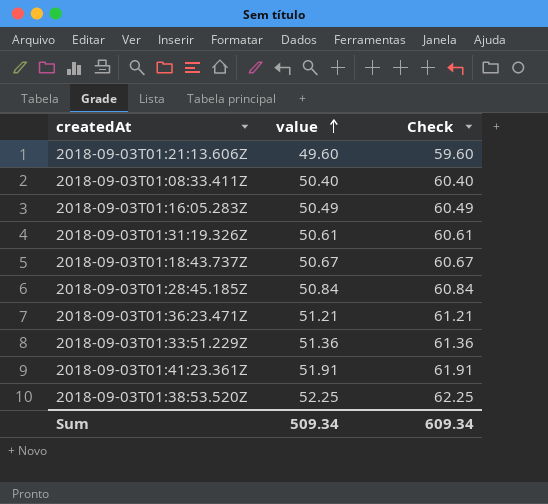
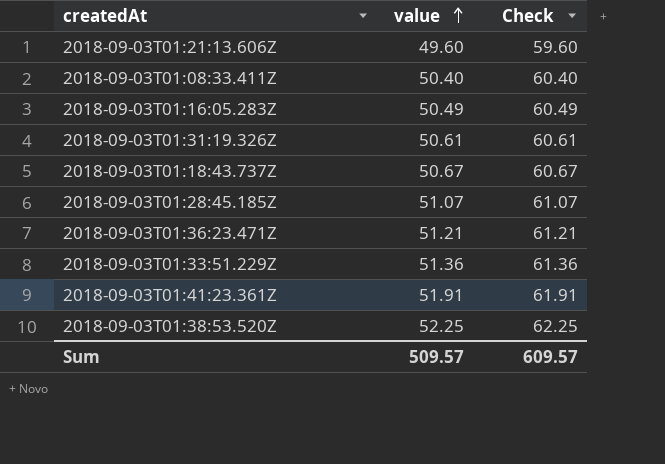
2018-09-03T01:28:45.185Z | value: 50.84 -> 51.07
2018-09-03T01:28:45.185Z | Check: 60.84 -> 61.07
Sum | value: 509.34 -> 509.57
Sum | Check: 609.34 -> 609.57

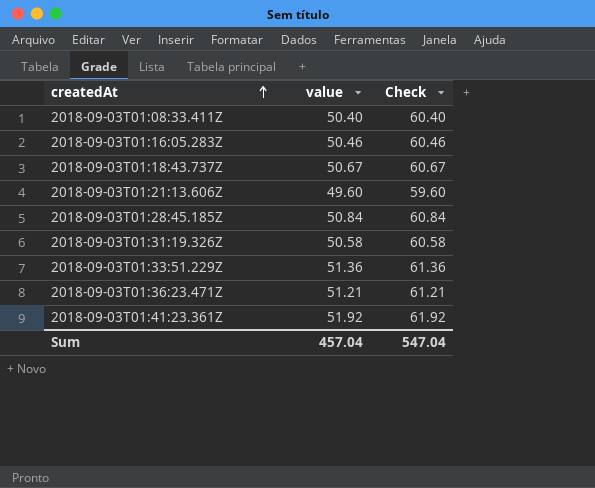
row order: value ascending -> createdAt ascending
row 2018-09-03T01:38:53.520Z: 52.25 | 62.25 -> none
2018-09-03T01:16:05.283Z | value: 50.49 -> 50.46
2018-09-03T01:16:05.283Z | Check: 60.49 -> 60.46
2018-09-03T01:28:45.185Z | value: 51.07 -> 50.84
2018-09-03T01:28:45.185Z | Check: 61.07 -> 60.84
2018-09-03T01:31:19.326Z | value: 50.61 -> 50.58
2018-09-03T01:31:19.326Z | Check: 60.61 -> 60.58
2018-09-03T01:41:23.361Z | value: 51.91 -> 51.92
2018-09-03T01:41:23.361Z | Check: 61.91 -> 61.92
Sum | value: 509.57 -> 457.04
Sum | Check: 609.57 -> 547.04

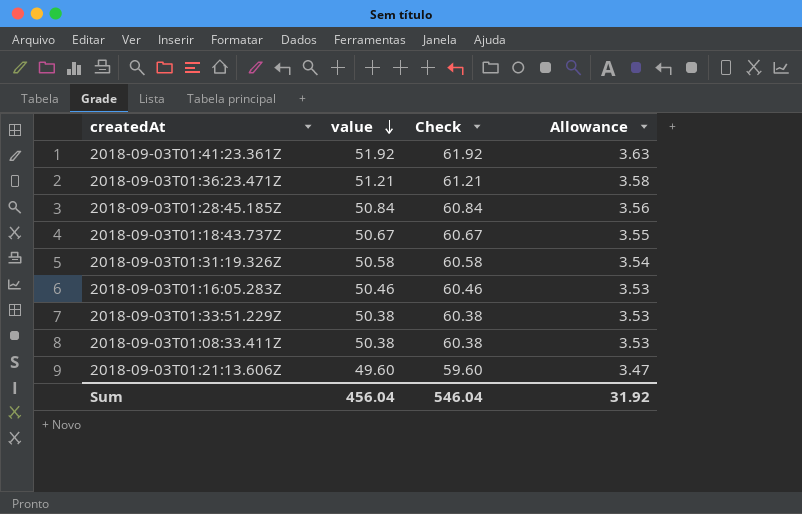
row order: createdAt ascending -> value descending
column Allowance | formula: none -> [value] * 0.07
2018-09-03T01:33:51.229Z | value: 51.36 -> 50.38
2018-09-03T01:33:51.229Z | Check: 61.36 -> 60.38
2018-09-03T01:08:33.411Z | value: 50.40 -> 50.38
2018-09-03T01:08:33.411Z | Check: 60.40 -> 60.38
Sum | value: 457.04 -> 456.04
Sum | Check: 547.04 -> 546.04

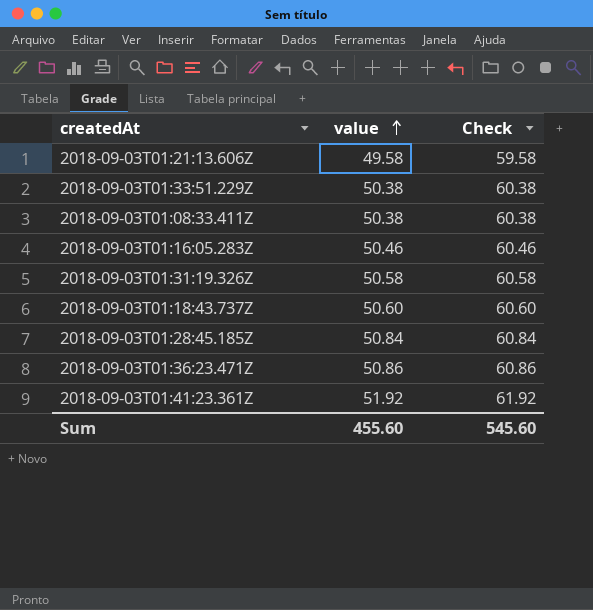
row order: value descending -> value ascending
column Allowance | formula: [value] * 0.07 -> none
2018-09-03T01:21:13.606Z | value: 49.60 -> 49.58
2018-09-03T01:21:13.606Z | Check: 59.60 -> 59.58
2018-09-03T01:18:43.737Z | value: 50.67 -> 50.60
2018-09-03T01:18:43.737Z | Check: 60.67 -> 60.60
2018-09-03T01:36:23.471Z | value: 51.21 -> 50.86
2018-09-03T01:36:23.471Z | Check: 61.21 -> 60.86
Sum | value: 456.04 -> 455.60
Sum | Check: 546.04 -> 545.60

